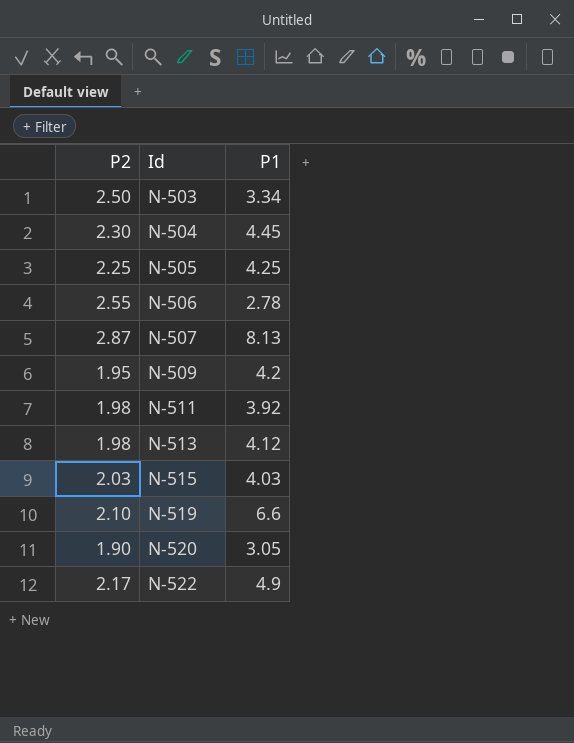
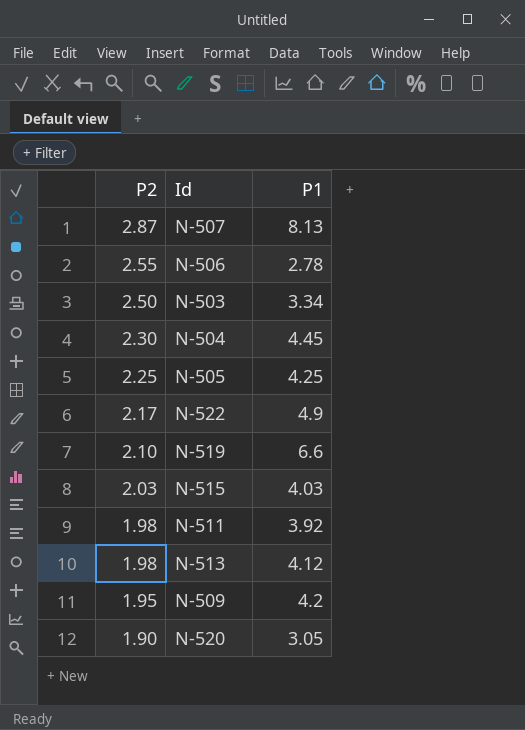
row order: Id ascending -> P2 descending

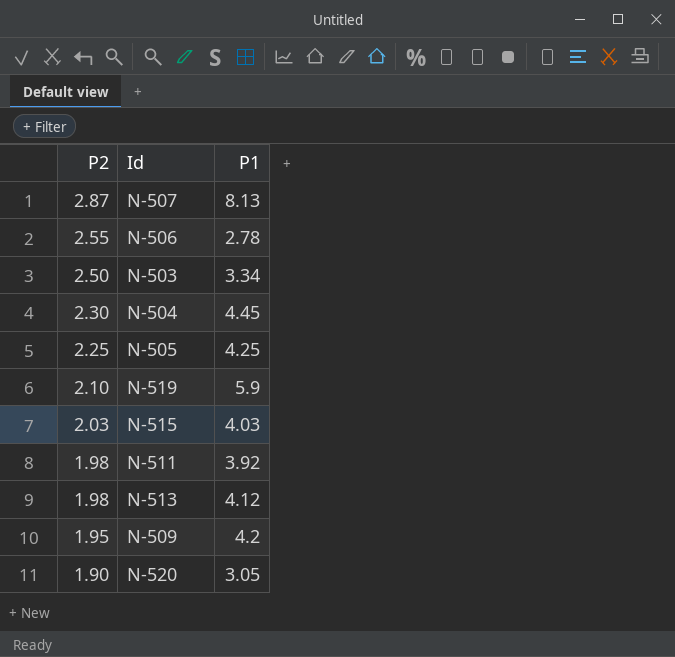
row N-522: 2.17 | 4.9 -> none
N-519 | P1: 6.6 -> 5.9

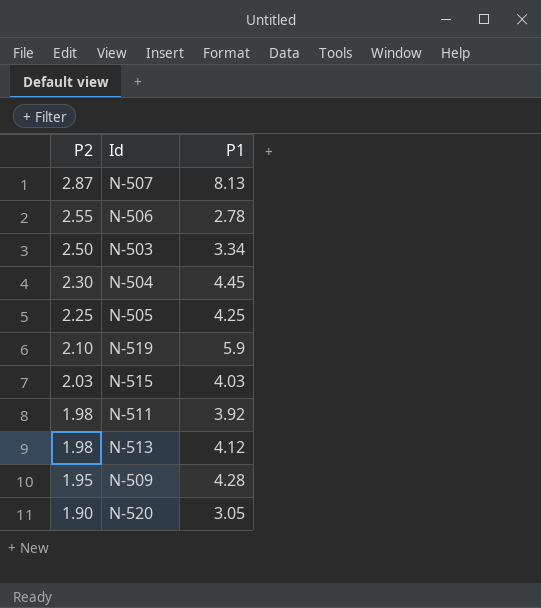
N-509 | P1: 4.2 -> 4.28

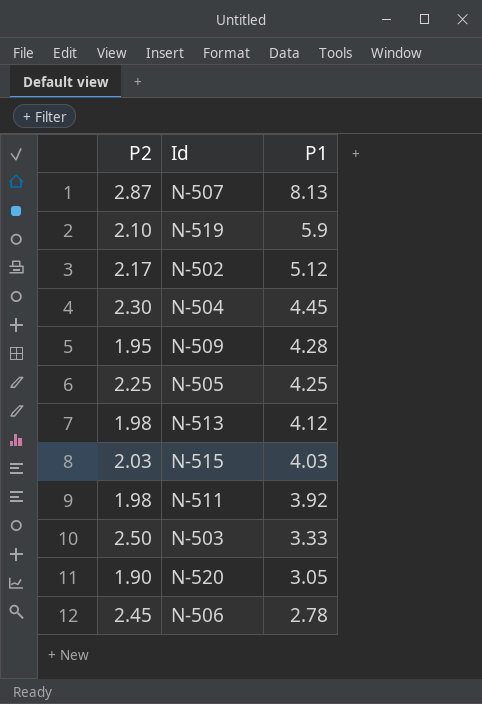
row order: P2 descending -> P1 descending
row N-502: none -> 2.17 | 5.12
N-503 | P1: 3.34 -> 3.33
N-506 | P2: 2.55 -> 2.45

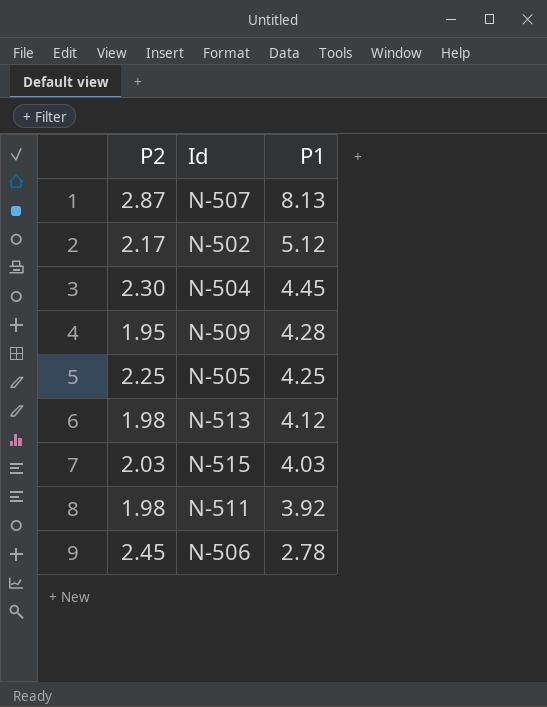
row N-519: 2.10 | 5.9 -> none
row N-503: 2.50 | 3.33 -> none
row N-520: 1.90 | 3.05 -> none

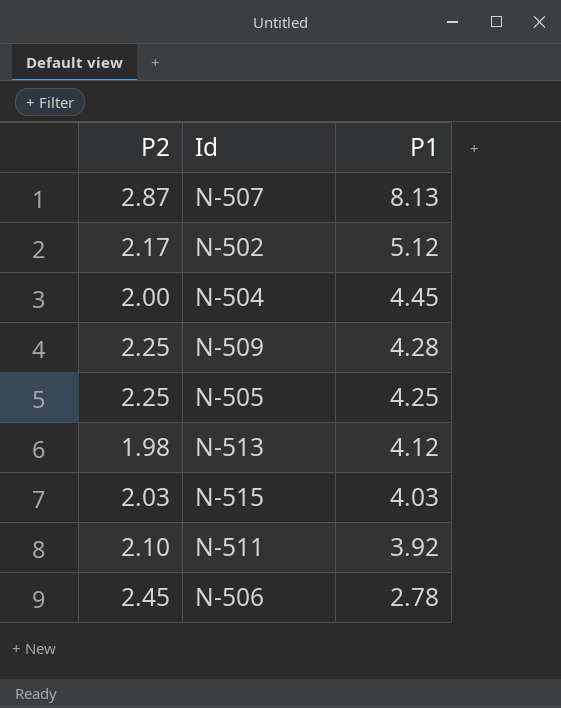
N-504 | P2: 2.30 -> 2.00
N-509 | P2: 1.95 -> 2.25
N-511 | P2: 1.98 -> 2.10

